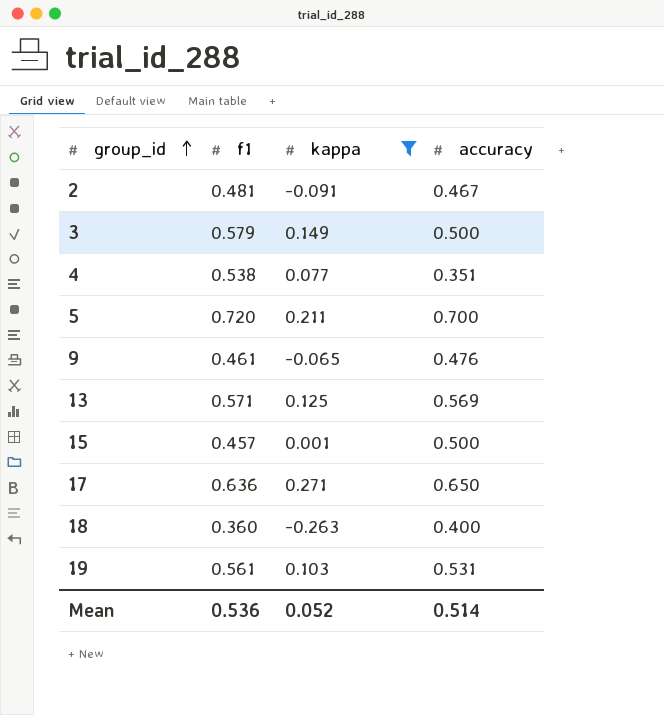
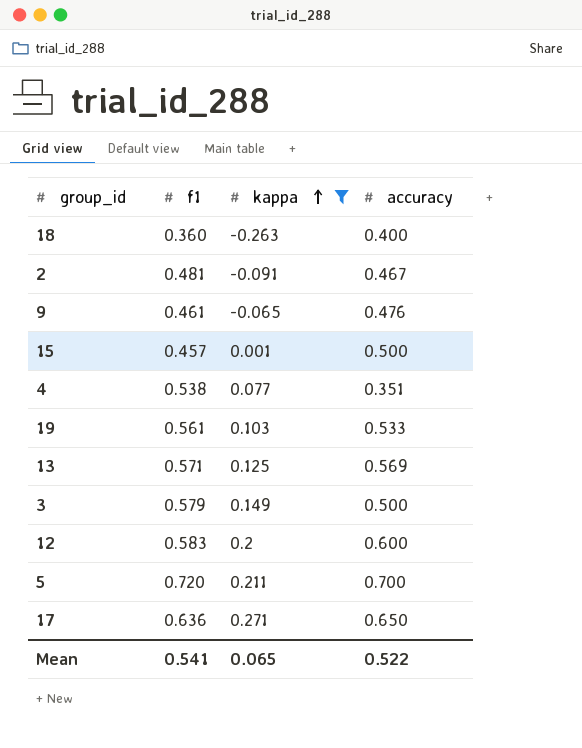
row order: group_id ascending -> kappa ascending
19 | accuracy: 0.531 -> 0.533
row 12: none -> 0.583 | 0.2 | 0.600
Mean | f1: 0.536 -> 0.541
Mean | kappa: 0.052 -> 0.065
Mean | accuracy: 0.514 -> 0.522

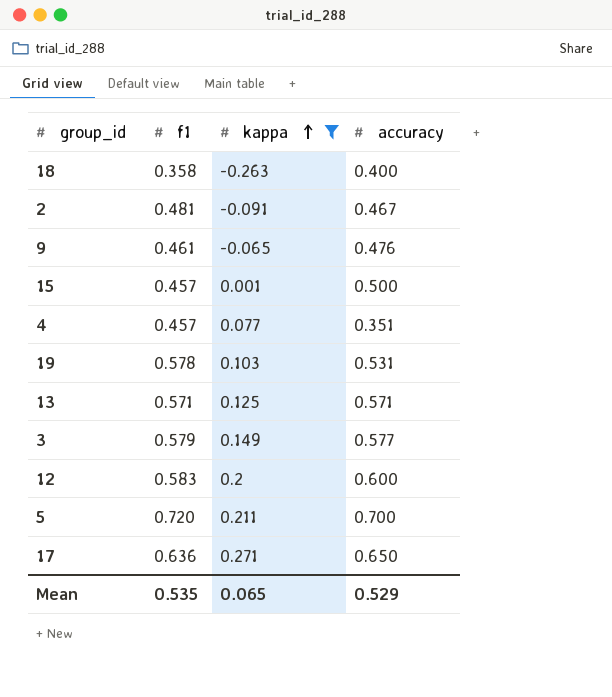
18 | f1: 0.360 -> 0.358
4 | f1: 0.538 -> 0.457
19 | f1: 0.561 -> 0.578
19 | accuracy: 0.533 -> 0.531
13 | accuracy: 0.569 -> 0.571
3 | accuracy: 0.500 -> 0.577
Mean | f1: 0.541 -> 0.535
Mean | accuracy: 0.522 -> 0.529

